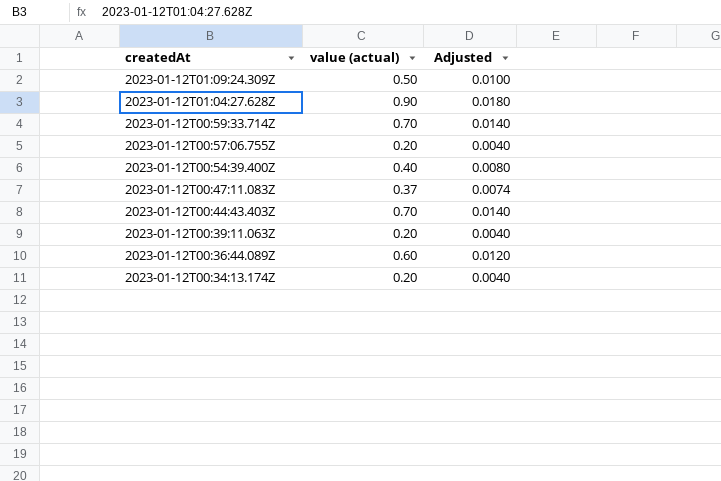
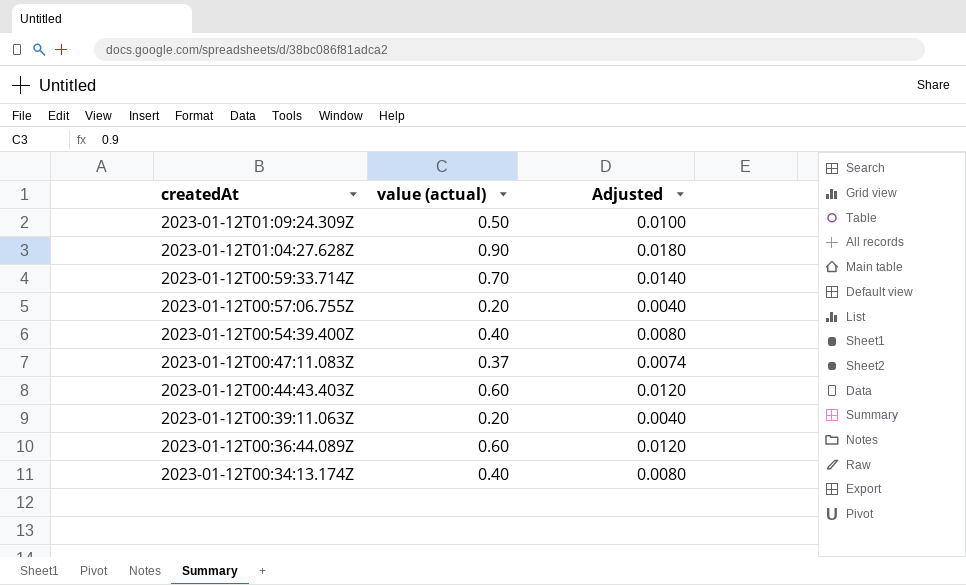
2023-01-12T00:44:43.403Z | value (actual): 0.70 -> 0.60
2023-01-12T00:44:43.403Z | Adjusted: 0.0140 -> 0.0120
2023-01-12T00:34:13.174Z | value (actual): 0.20 -> 0.40
2023-01-12T00:34:13.174Z | Adjusted: 0.0040 -> 0.0080

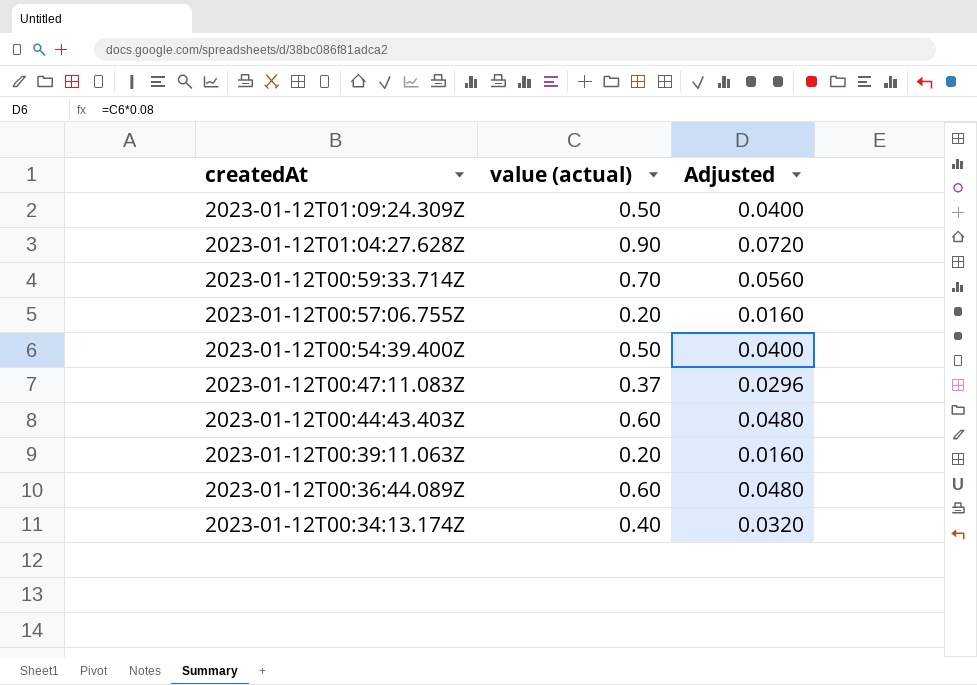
column Adjusted | formula: [value (actual)] * 0.02 -> [value (actual)] * 0.08
2023-01-12T00:54:39.400Z | value (actual): 0.40 -> 0.50

